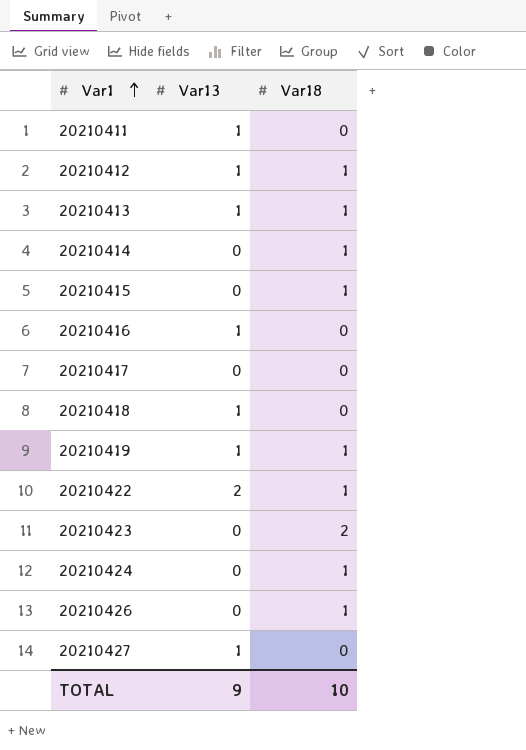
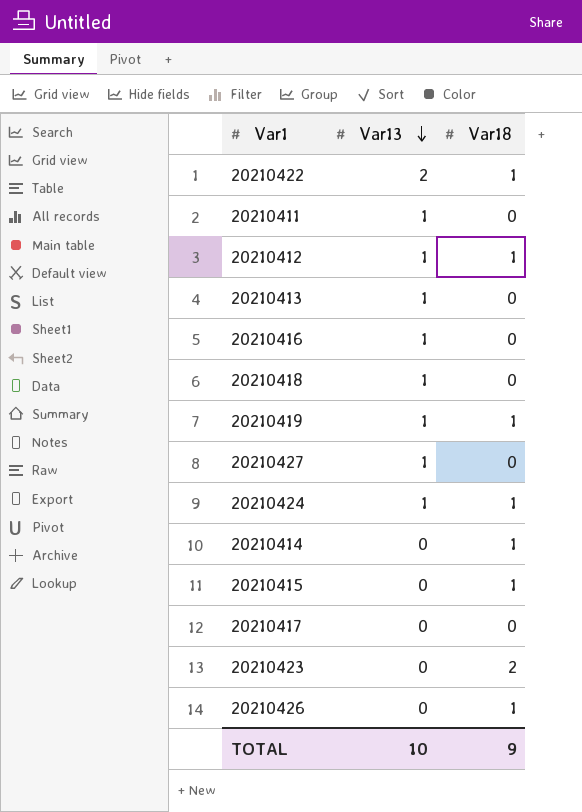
row order: Var1 ascending -> Var13 descending
20210413 | Var18: 1 -> 0
20210424 | Var13: 0 -> 1
TOTAL | Var13: 9 -> 10
TOTAL | Var18: 10 -> 9

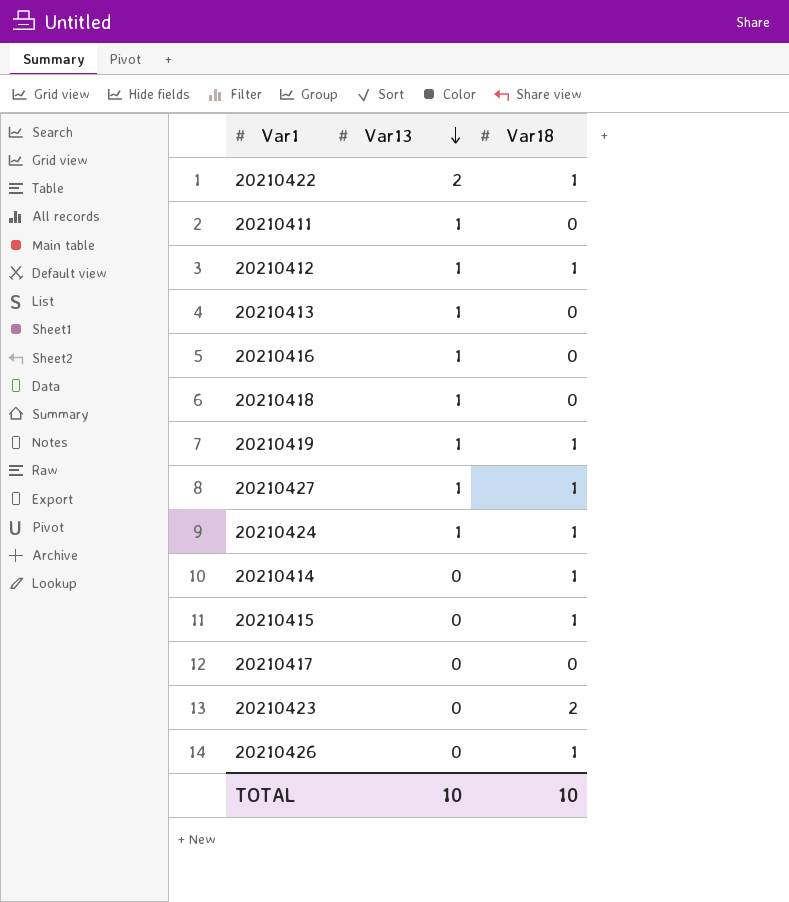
20210427 | Var18: 0 -> 1
TOTAL | Var18: 9 -> 10

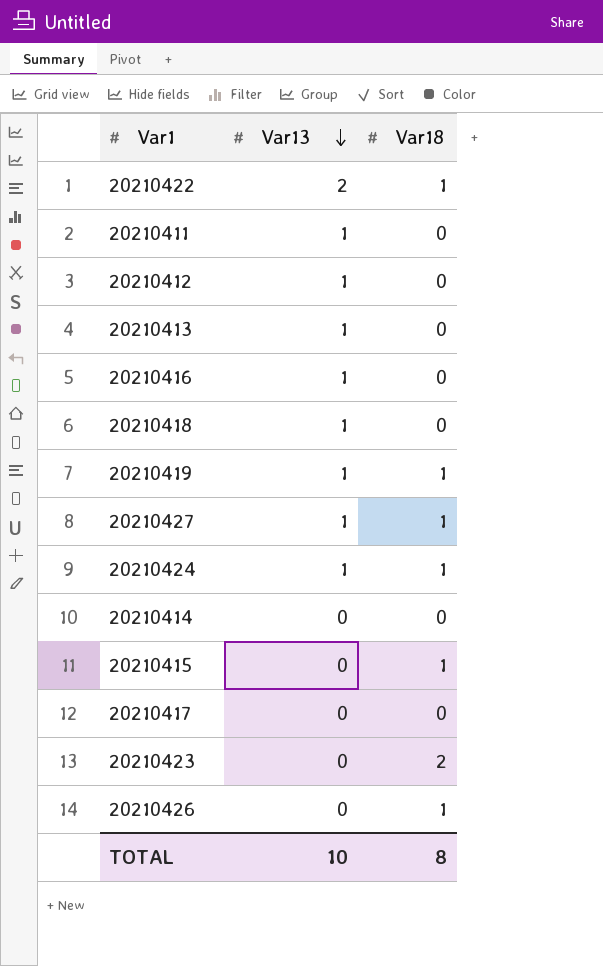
20210412 | Var18: 1 -> 0
20210414 | Var18: 1 -> 0
TOTAL | Var18: 10 -> 8

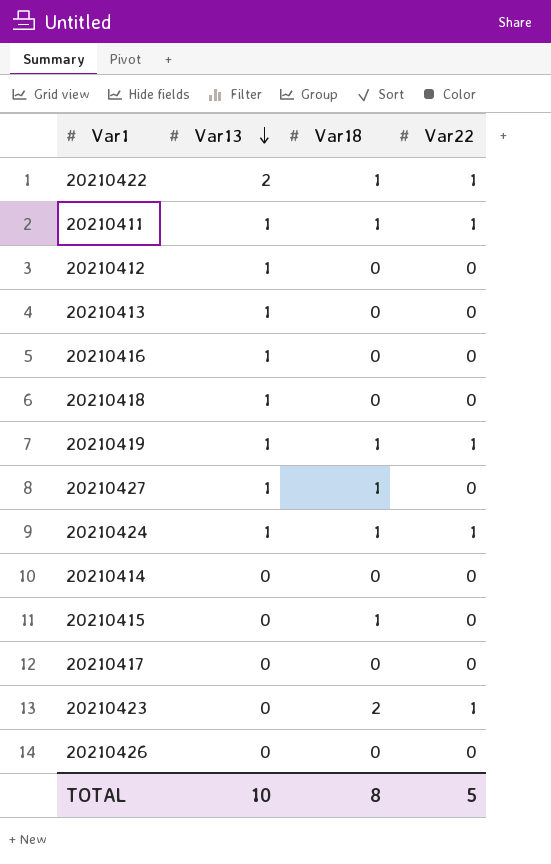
column Var22 | position: none -> 4
20210411 | Var18: 0 -> 1
20210426 | Var18: 1 -> 0

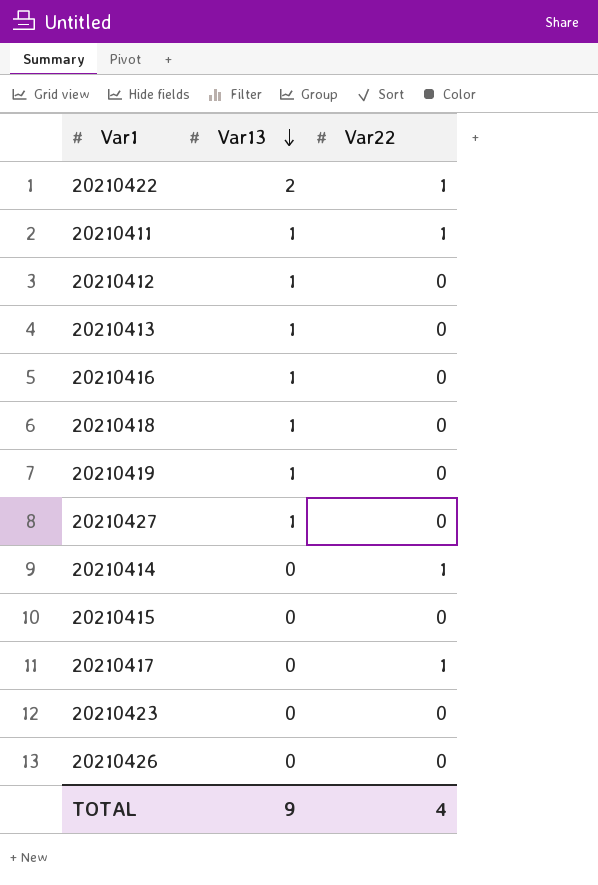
column Var18 | position: 3 -> none
row 20210424: 1 | 1 | 1 -> none
20210419 | Var22: 1 -> 0
20210414 | Var22: 0 -> 1
20210417 | Var22: 0 -> 1
20210423 | Var22: 1 -> 0
TOTAL | Var13: 10 -> 9
TOTAL | Var22: 5 -> 4

